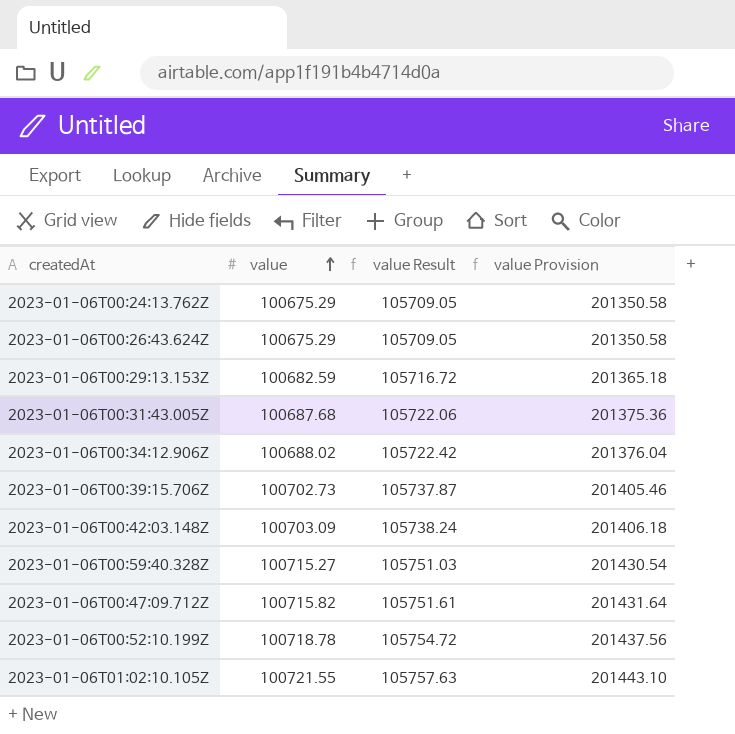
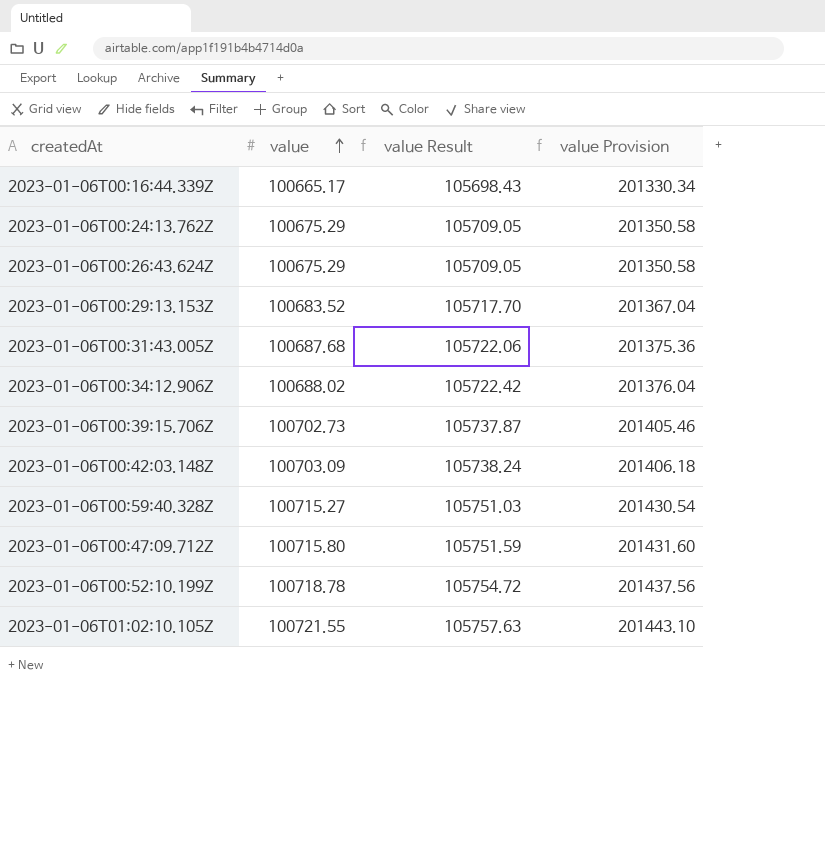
row 2023-01-06T00:16:44.339Z: none -> 100665.17 | 105698.43 | 201330.34
2023-01-06T00:29:13.153Z | value: 100682.59 -> 100683.52
2023-01-06T00:29:13.153Z | value Result: 105716.72 -> 105717.70
2023-01-06T00:29:13.153Z | value Provision: 201365.18 -> 201367.04
2023-01-06T00:47:09.712Z | value: 100715.82 -> 100715.80
2023-01-06T00:47:09.712Z | value Result: 105751.61 -> 105751.59
2023-01-06T00:47:09.712Z | value Provision: 201431.64 -> 201431.60

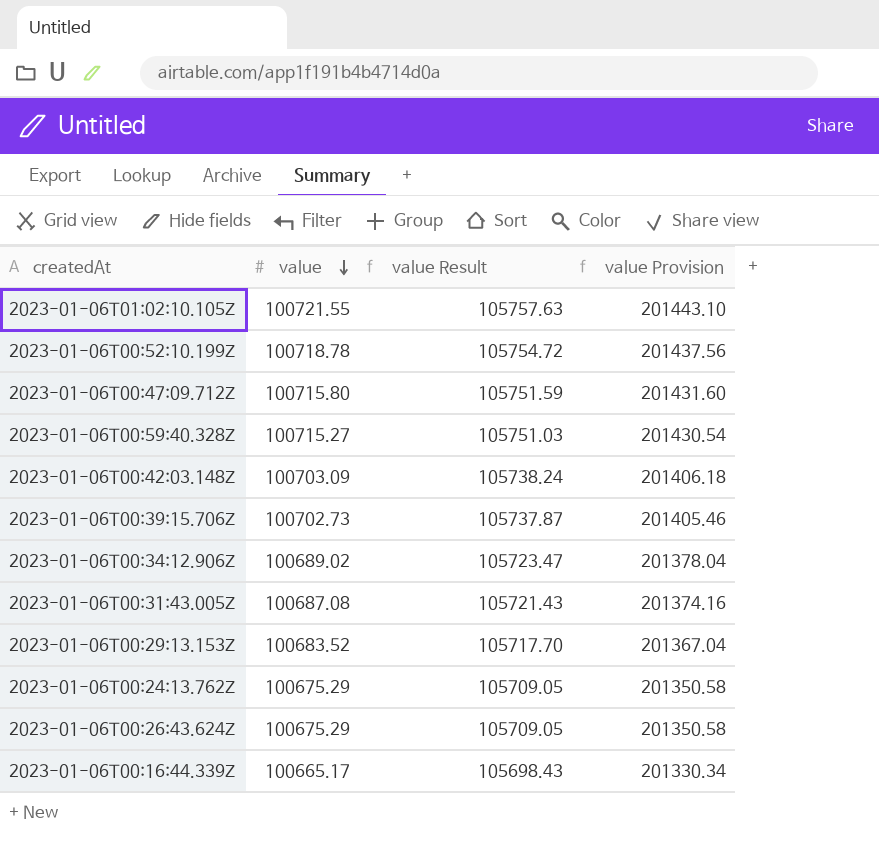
row order: value ascending -> value descending
2023-01-06T00:34:12.906Z | value: 100688.02 -> 100689.02
2023-01-06T00:34:12.906Z | value Result: 105722.42 -> 105723.47
2023-01-06T00:34:12.906Z | value Provision: 201376.04 -> 201378.04
2023-01-06T00:31:43.005Z | value: 100687.68 -> 100687.08
2023-01-06T00:31:43.005Z | value Result: 105722.06 -> 105721.43
2023-01-06T00:31:43.005Z | value Provision: 201375.36 -> 201374.16

